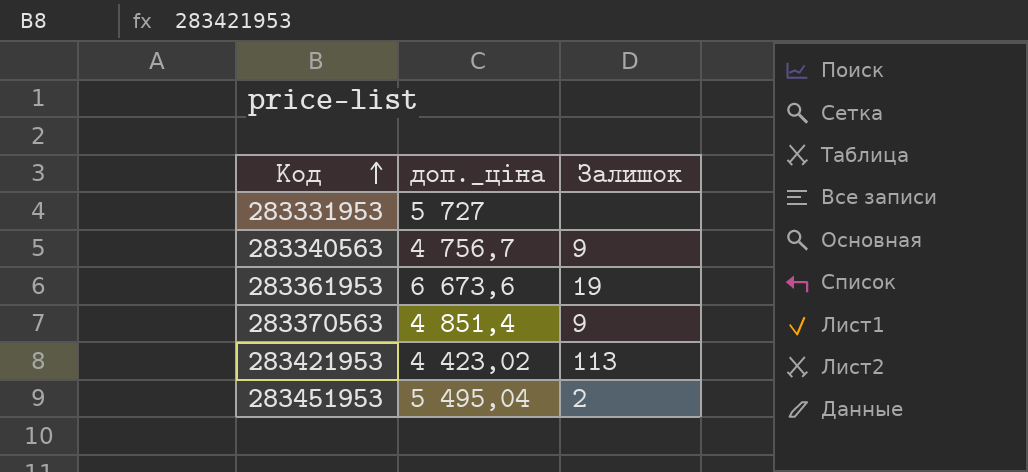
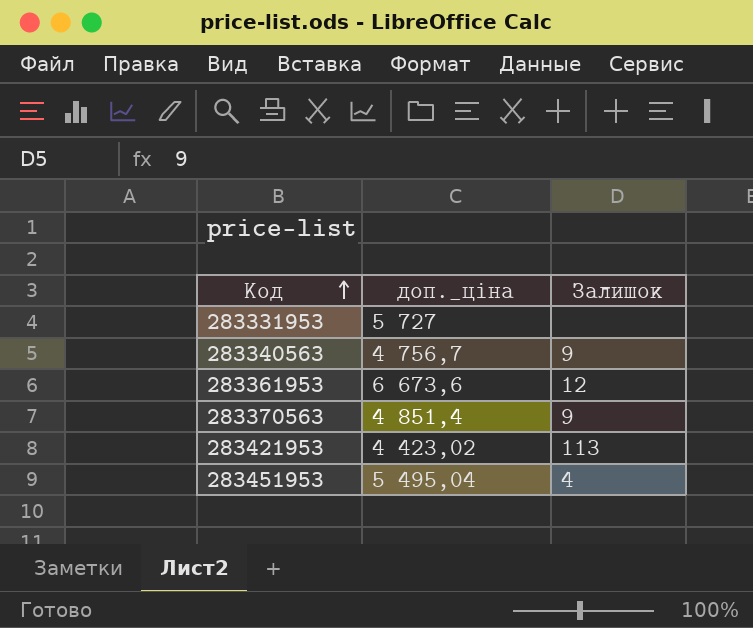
283361953 | Залишок: 19 -> 12
283451953 | Залишок: 2 -> 4

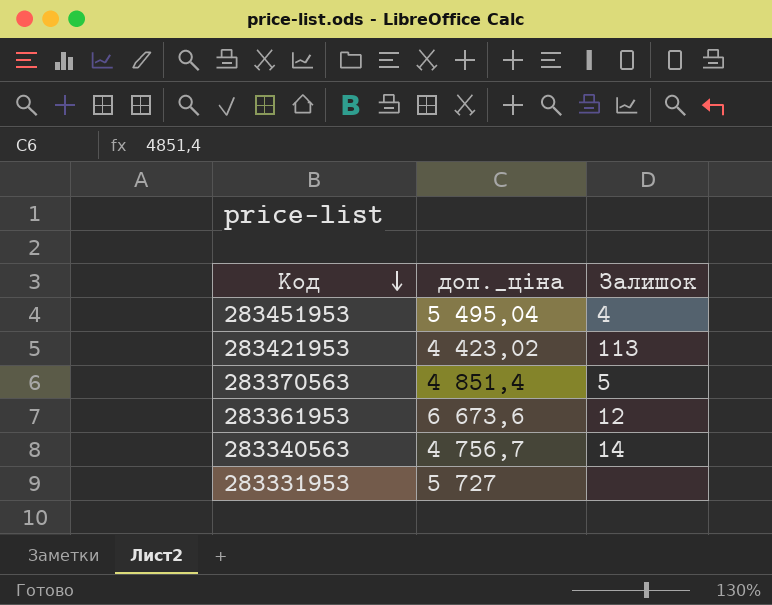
row order: Код ascending -> Код descending
283370563 | Залишок: 9 -> 5
283340563 | Залишок: 9 -> 14

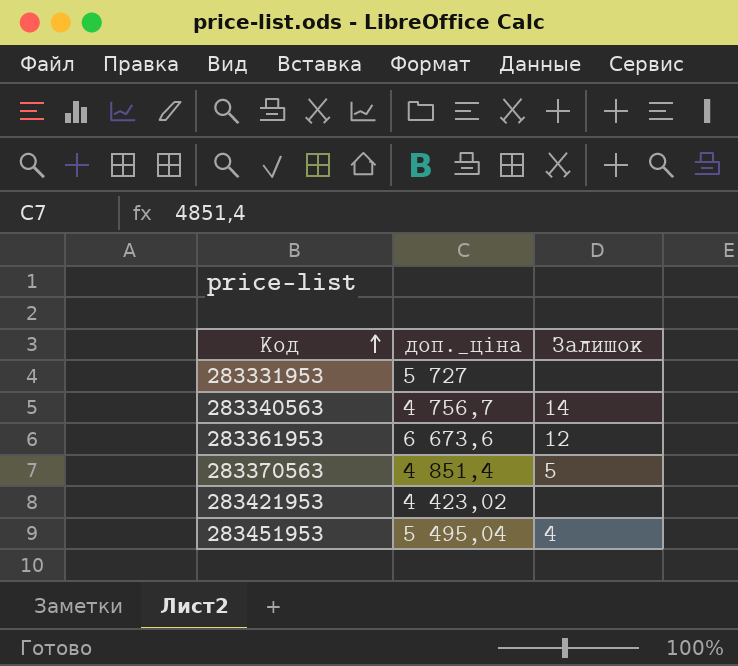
row order: Код descending -> Код ascending
283421953 | Залишок: 113 -> none

